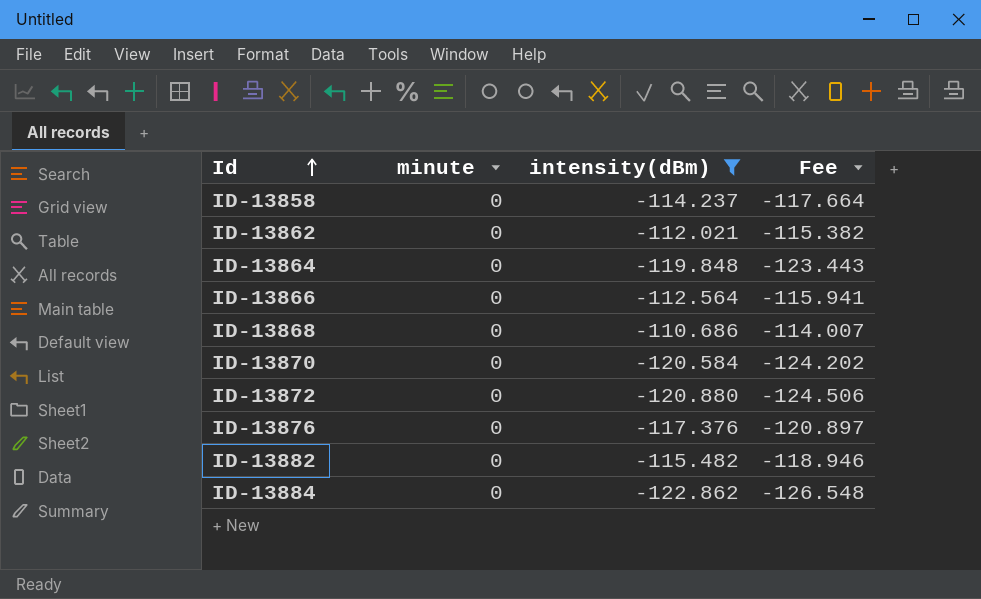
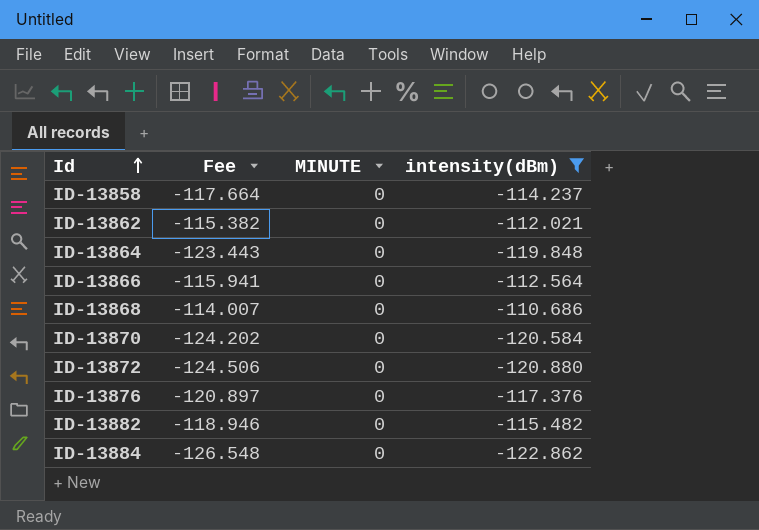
column Fee | position: 4 -> 2
column name: minute -> MINUTE

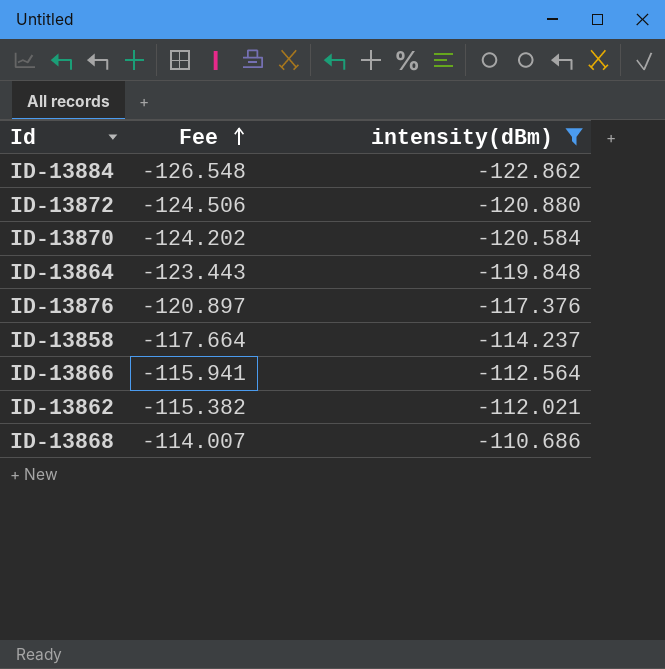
row order: Id ascending -> Fee ascending
column MINUTE | position: 3 -> none
row ID-13882: -118.946 | 0 | -115.482 -> none

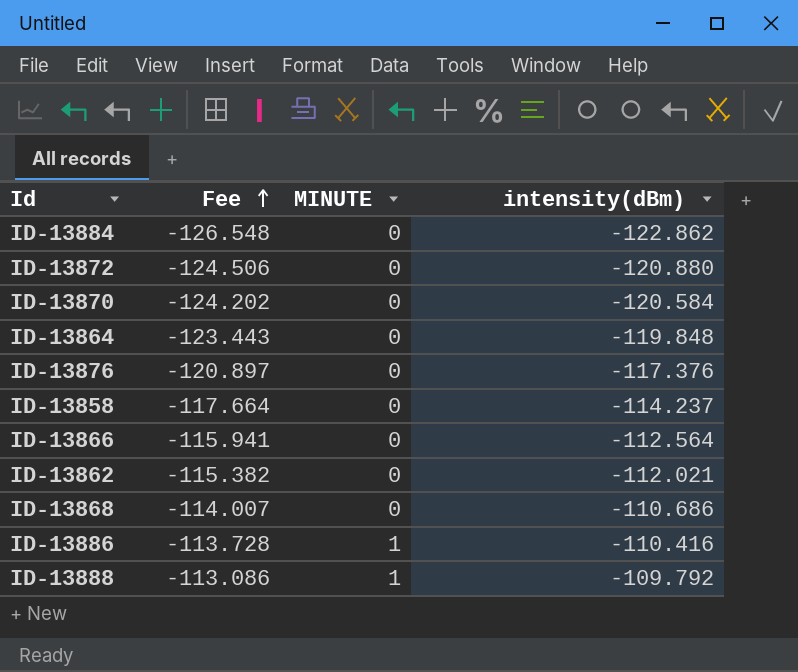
filter: intensity(dBm) <= -110.686 -> none
column MINUTE | position: none -> 3

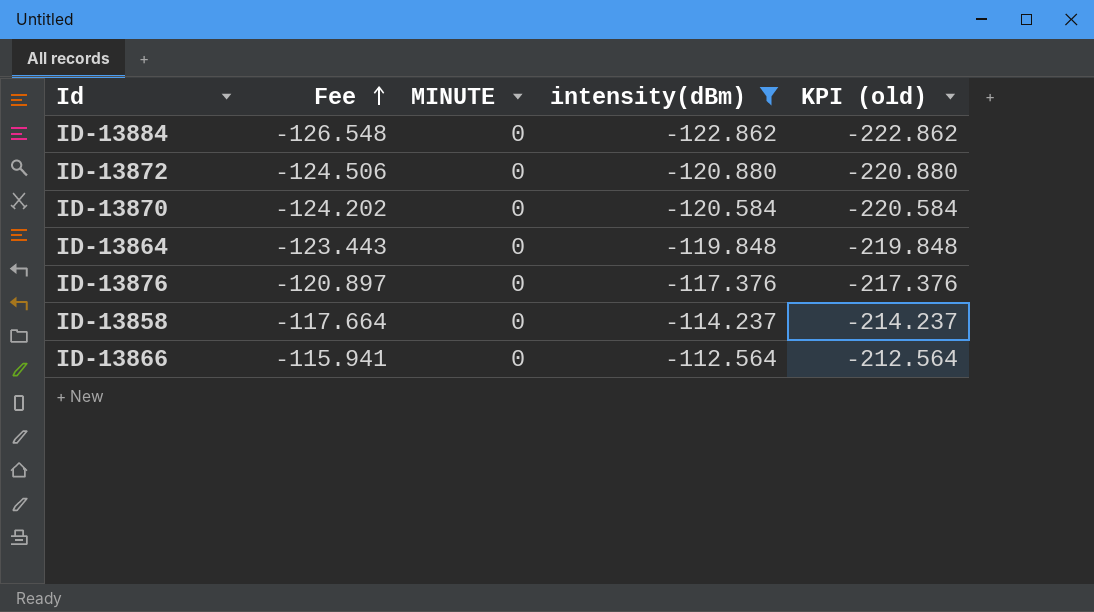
filter: none -> intensity(dBm) <= -112.564
column KPI (old) | formula: none -> [intensity(dBm)] - 100

